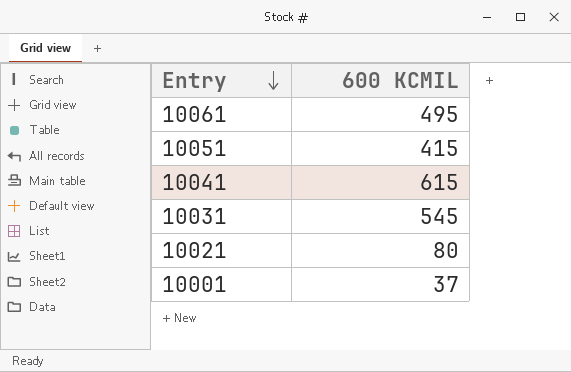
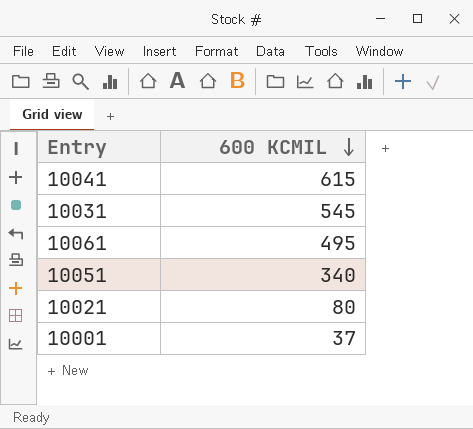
row order: Entry descending -> 600 KCMIL descending
10051 | 600 KCMIL: 415 -> 340

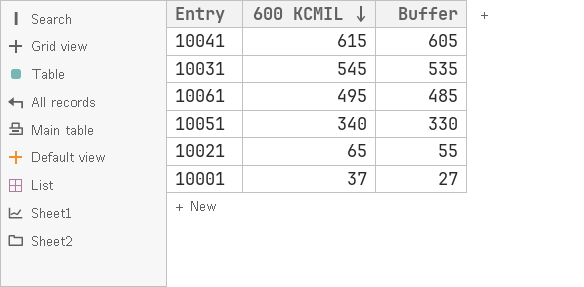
column Buffer | formula: none -> [600 KCMIL] - 10
10021 | 600 KCMIL: 80 -> 65

